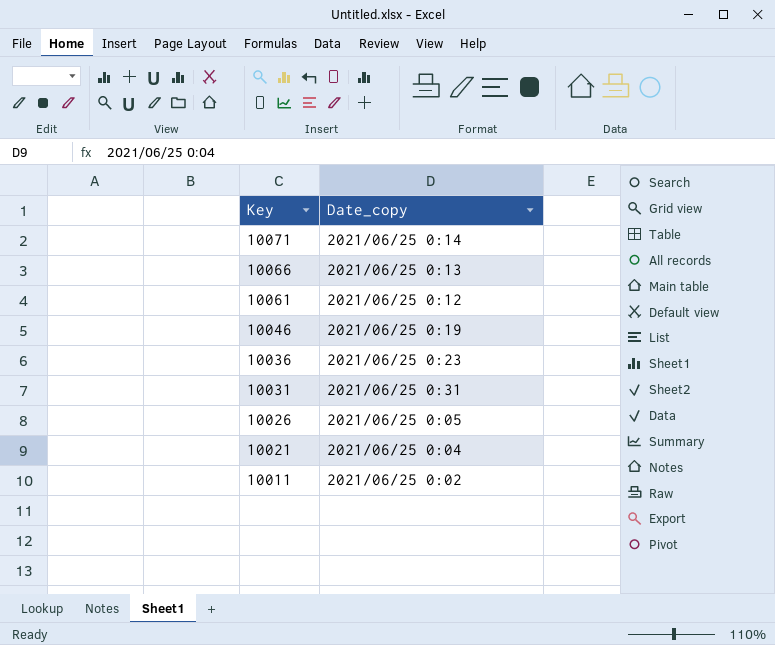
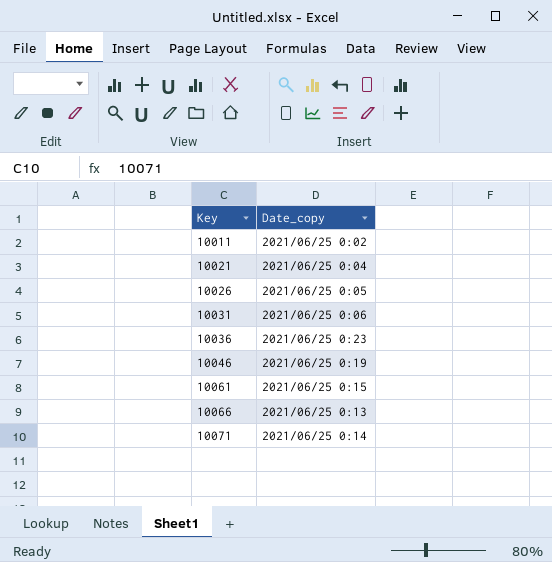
row order: Key descending -> Key ascending
10031 | Date_copy: 2021/06/25 0:31 -> 2021/06/25 0:06
10061 | Date_copy: 2021/06/25 0:12 -> 2021/06/25 0:15

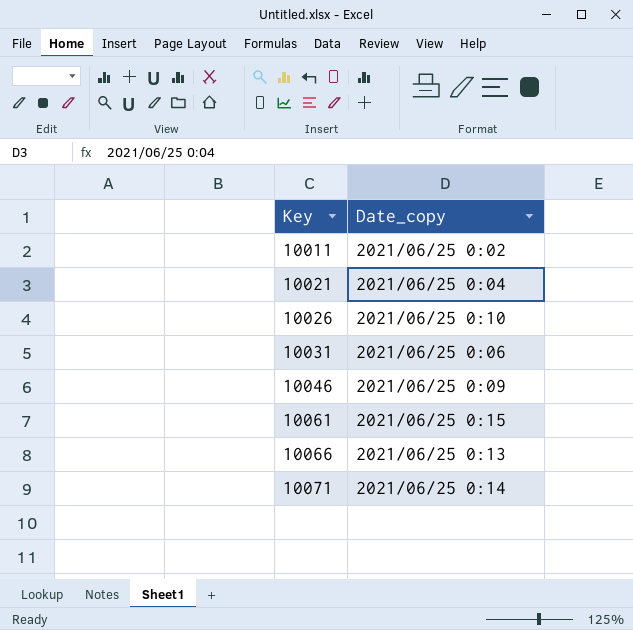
row 10036: 2021/06/25 0:23 -> none
10026 | Date_copy: 2021/06/25 0:05 -> 2021/06/25 0:10
10046 | Date_copy: 2021/06/25 0:19 -> 2021/06/25 0:09

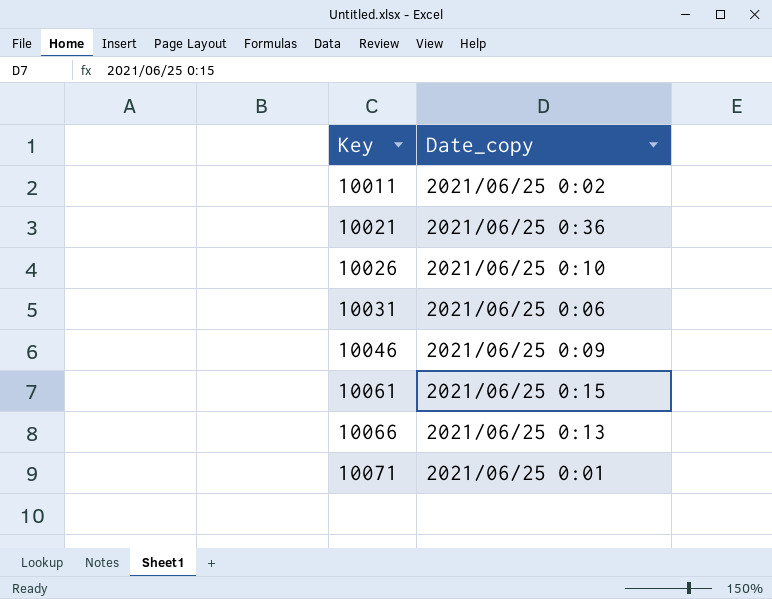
10021 | Date_copy: 2021/06/25 0:04 -> 2021/06/25 0:36
10071 | Date_copy: 2021/06/25 0:14 -> 2021/06/25 0:01

